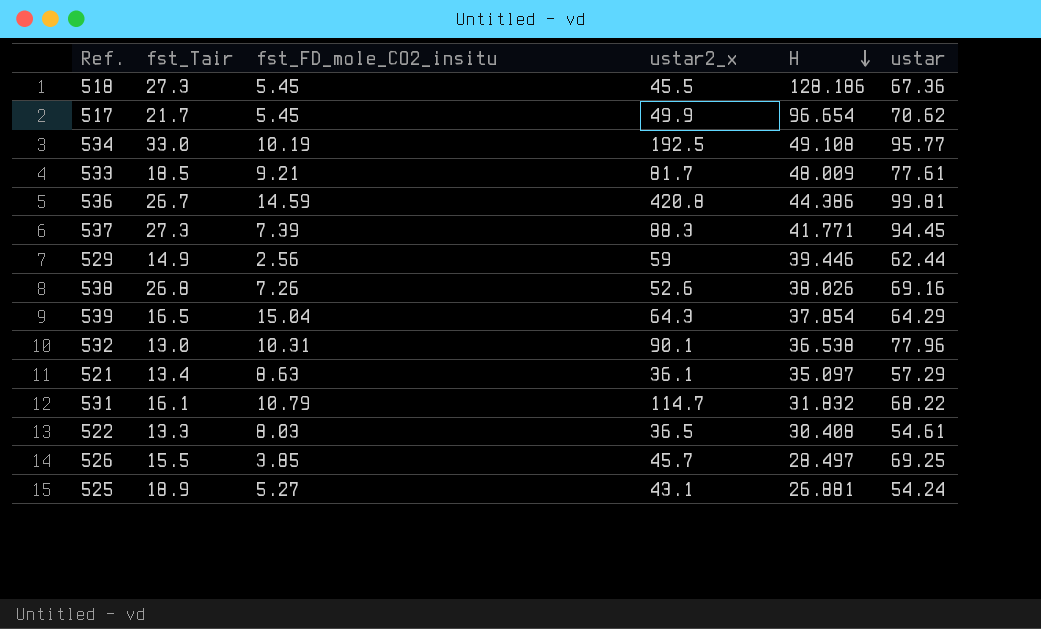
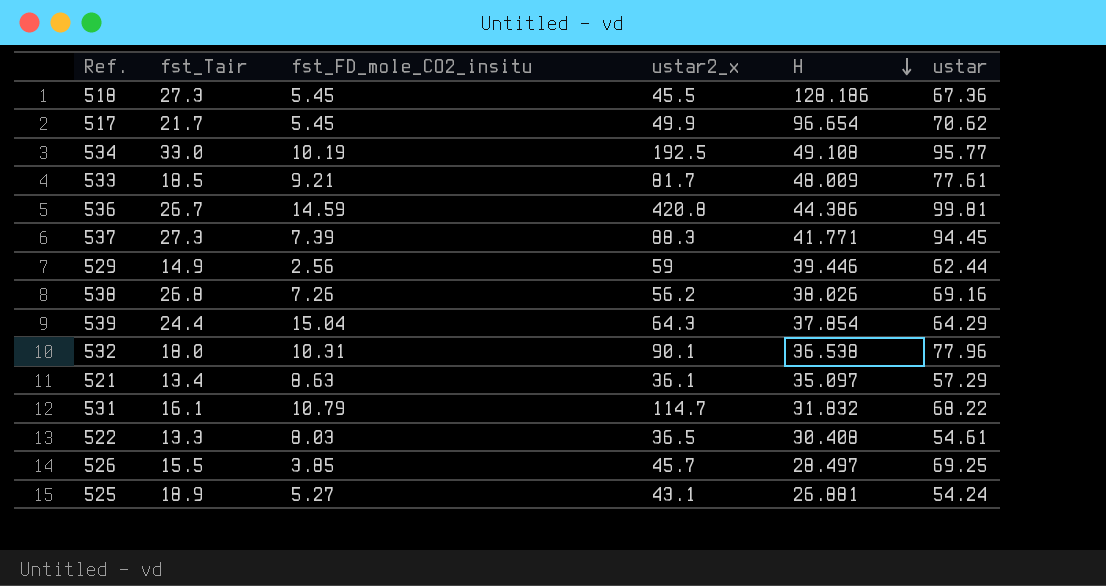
538 | ustar2_x: 52.6 -> 56.2
539 | fst_Tair: 16.5 -> 24.4
532 | fst_Tair: 13.0 -> 18.0

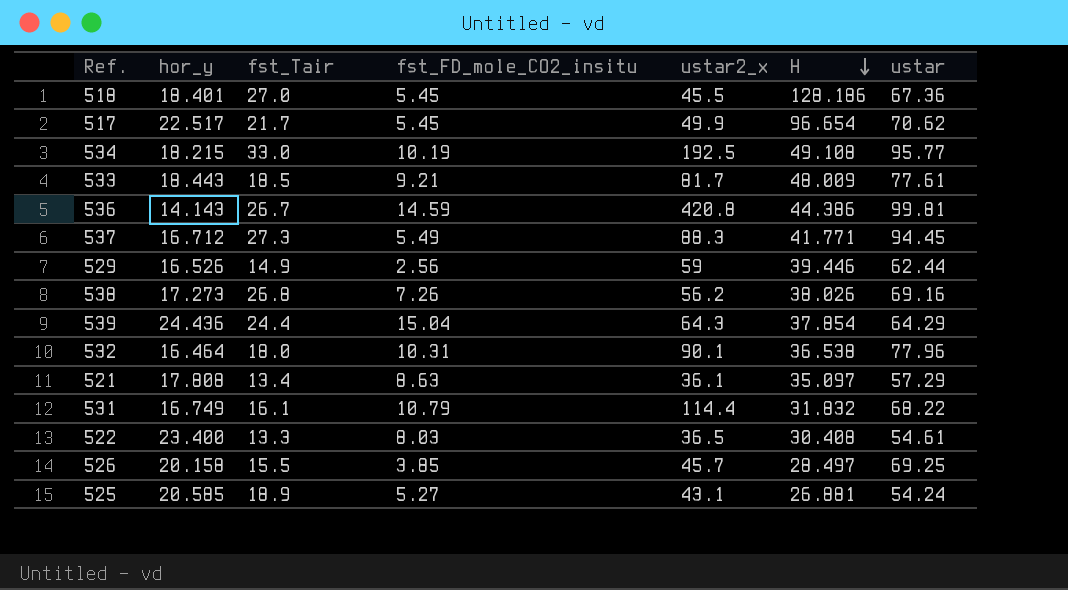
column hor_y | position: none -> 2
518 | fst_Tair: 27.3 -> 27.0
537 | fst_FD_mole_CO2_insitu: 7.39 -> 5.49
531 | ustar2_x: 114.7 -> 114.4

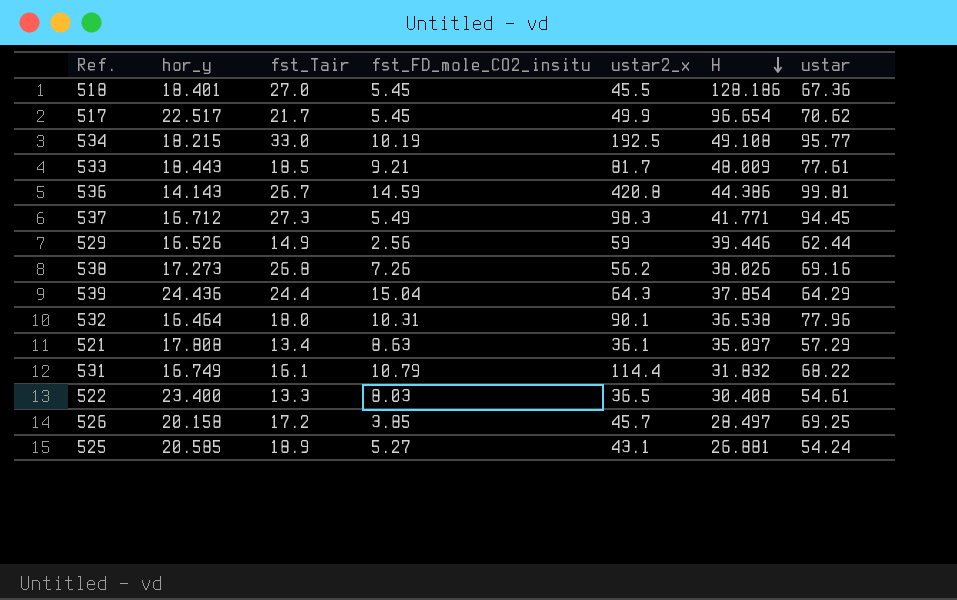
537 | ustar2_x: 88.3 -> 98.3
526 | fst_Tair: 15.5 -> 17.2

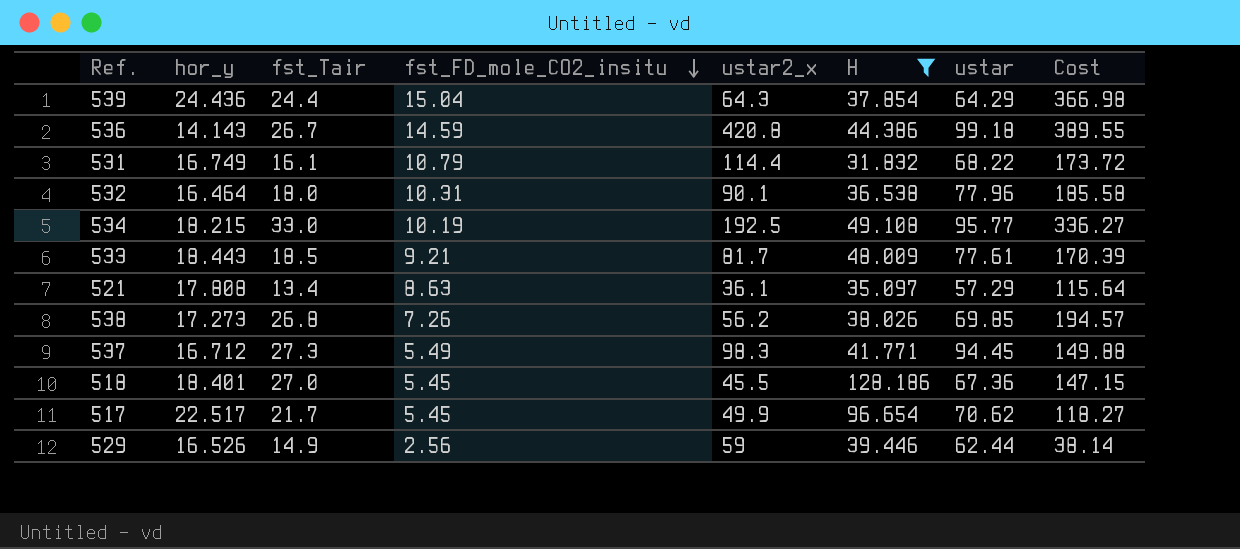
filter: none -> H >= 31.832
row order: H descending -> fst_FD_mole_CO2_insitu descending
column Cost | formula: none -> [fst_Tair] * [fst_FD_mole_CO2_insitu]
536 | ustar: 99.81 -> 99.18
538 | ustar: 69.16 -> 69.85

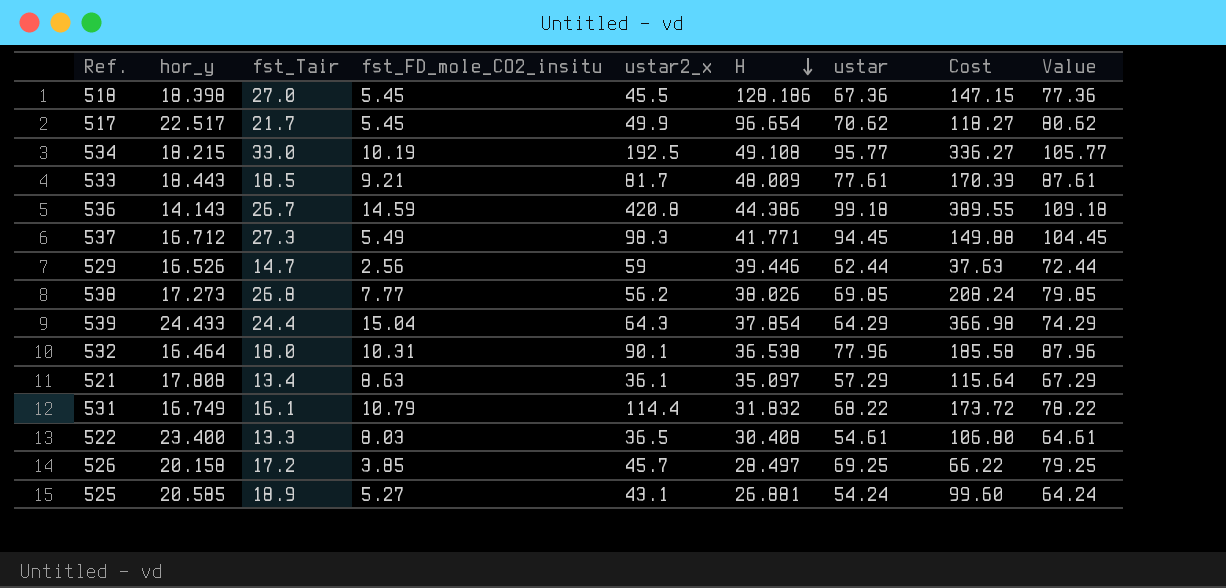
filter: H >= 31.832 -> none
row order: fst_FD_mole_CO2_insitu descending -> H descending
column Value | formula: none -> [ustar] + 10
518 | hor_y: 18.401 -> 18.398
529 | fst_Tair: 14.9 -> 14.7
529 | Cost: 38.14 -> 37.63
538 | fst_FD_mole_CO2_insitu: 7.26 -> 7.77
538 | Cost: 194.57 -> 208.24
539 | hor_y: 24.436 -> 24.433

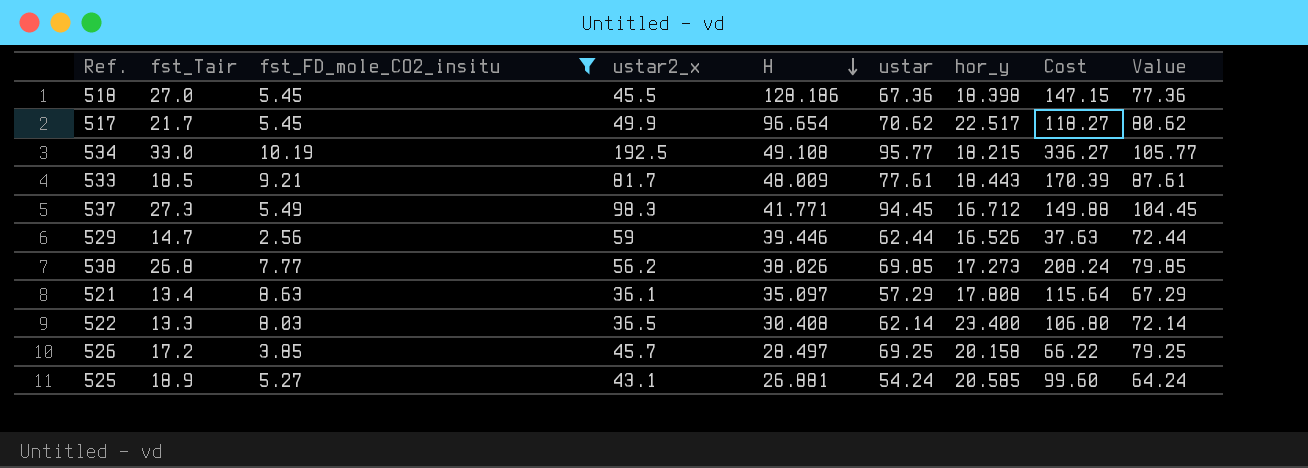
filter: none -> fst_FD_mole_CO2_insitu <= 10.19
column hor_y | position: 2 -> 7
522 | ustar: 54.61 -> 62.14
522 | Value: 64.61 -> 72.14

